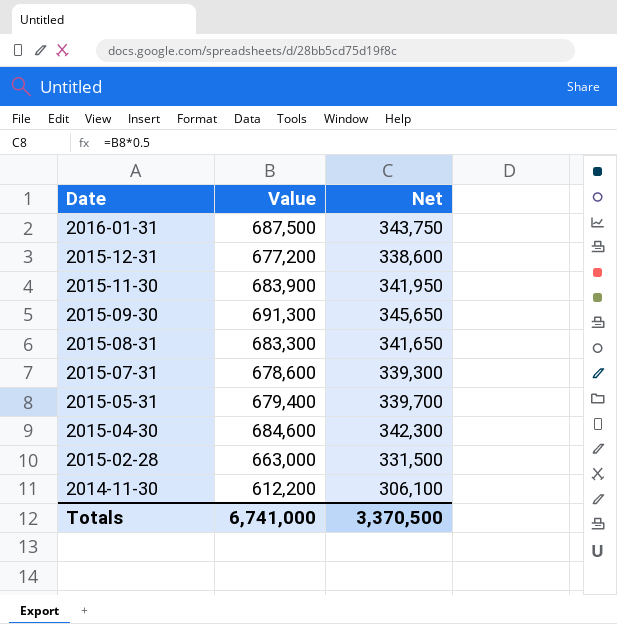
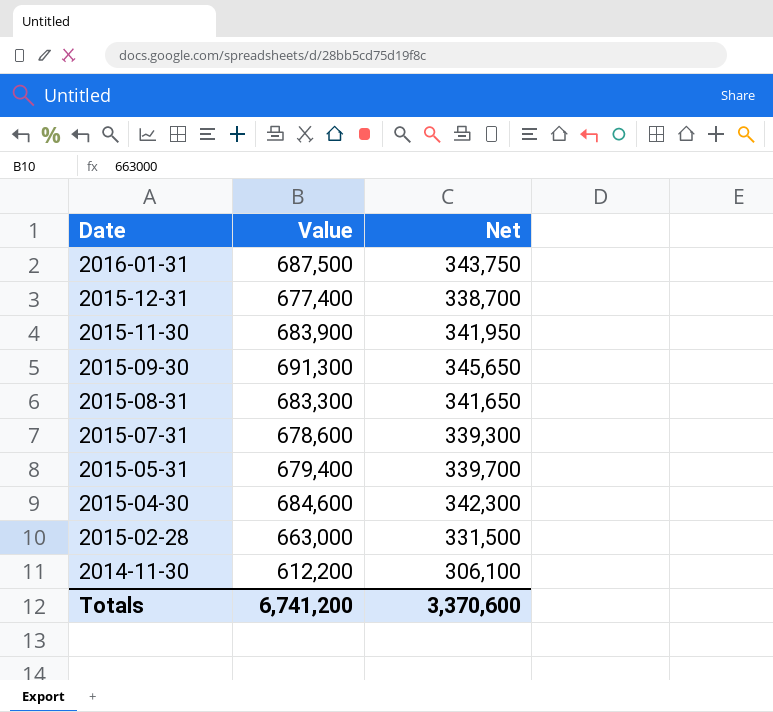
2015-12-31 | Value: 677,200 -> 677,400
2015-12-31 | Net: 338,600 -> 338,700
Totals | Value: 6,741,000 -> 6,741,200
Totals | Net: 3,370,500 -> 3,370,600

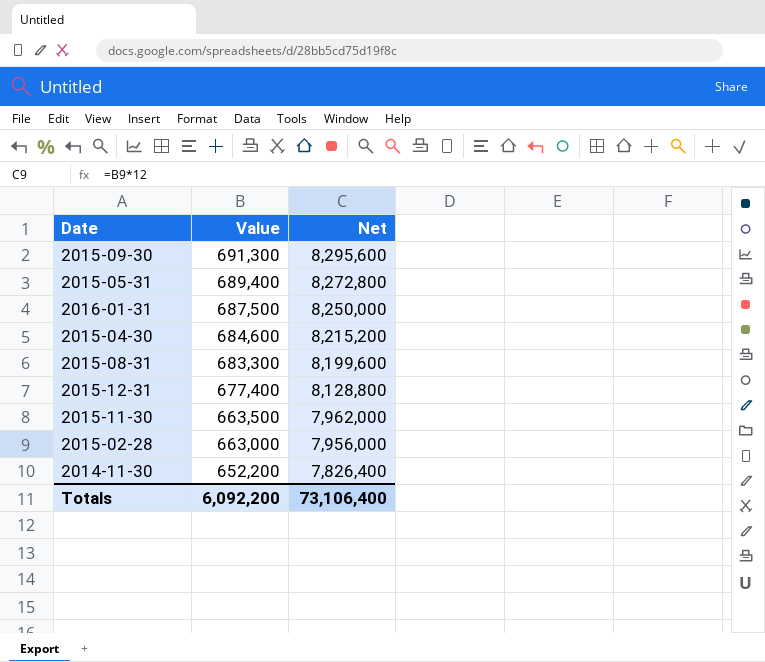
row order: Date descending -> Value descending
column Net | formula: [Value] * 0.5 -> [Value] * 12
row 2015-07-31: 678,600 | 339,300 -> none
2015-05-31 | Value: 679,400 -> 689,400
2015-11-30 | Value: 683,900 -> 663,500
2014-11-30 | Value: 612,200 -> 652,200
Totals | Value: 6,741,200 -> 6,092,200
Totals | Net: 3,370,600 -> 73,106,400

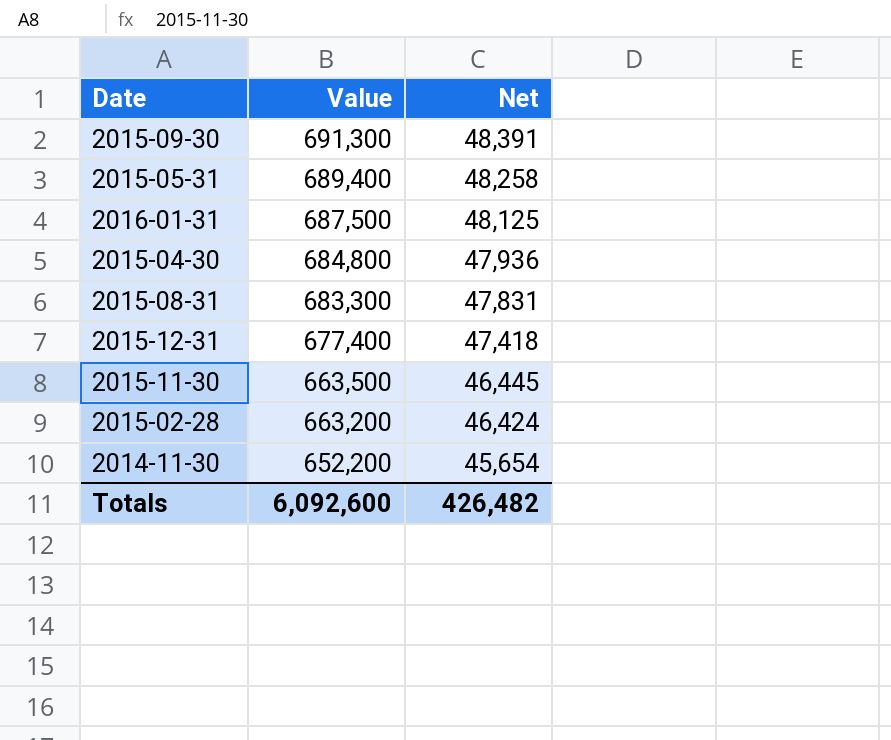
column Net | formula: [Value] * 12 -> [Value] * 0.07
2015-04-30 | Value: 684,600 -> 684,800
2015-02-28 | Value: 663,000 -> 663,200
Totals | Value: 6,092,200 -> 6,092,600
Totals | Net: 73,106,400 -> 426,482

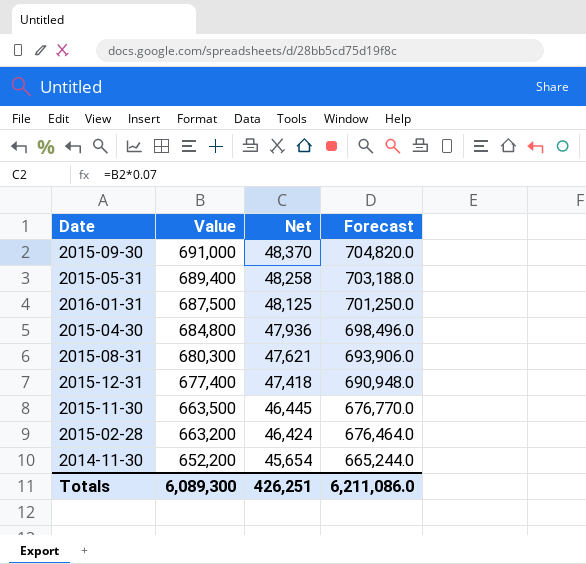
column Forecast | formula: none -> [Value] * 1.02
2015-09-30 | Value: 691,300 -> 691,000
2015-09-30 | Net: 48,391 -> 48,370
2015-08-31 | Value: 683,300 -> 680,300
2015-08-31 | Net: 47,831 -> 47,621
Totals | Value: 6,092,600 -> 6,089,300
Totals | Net: 426,482 -> 426,251

